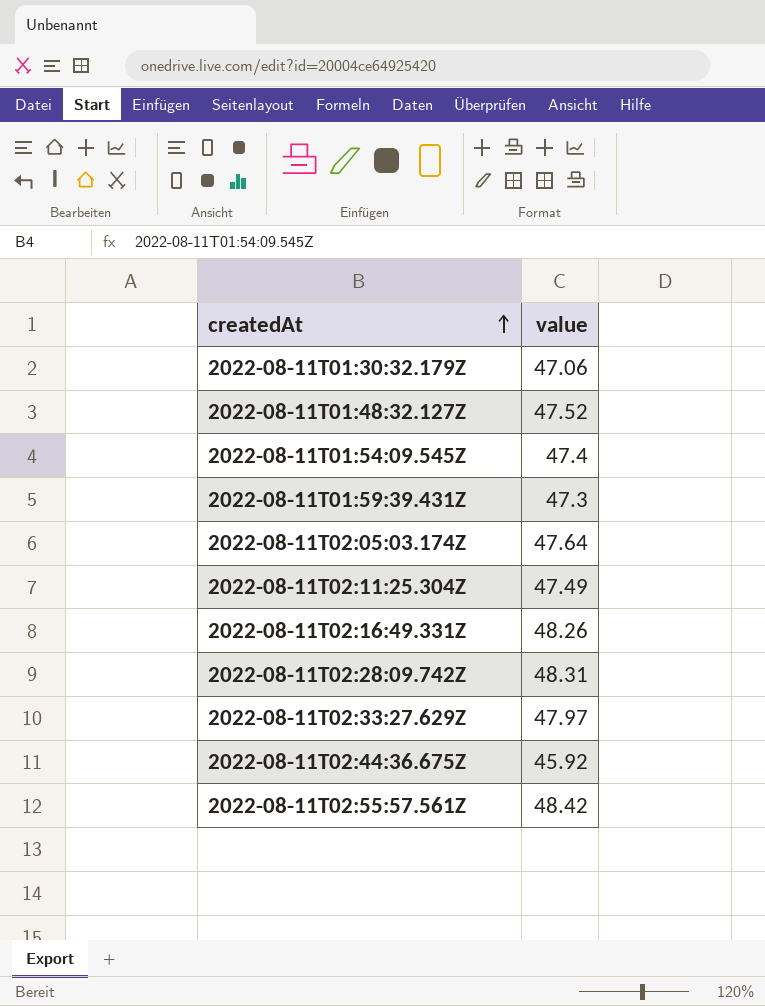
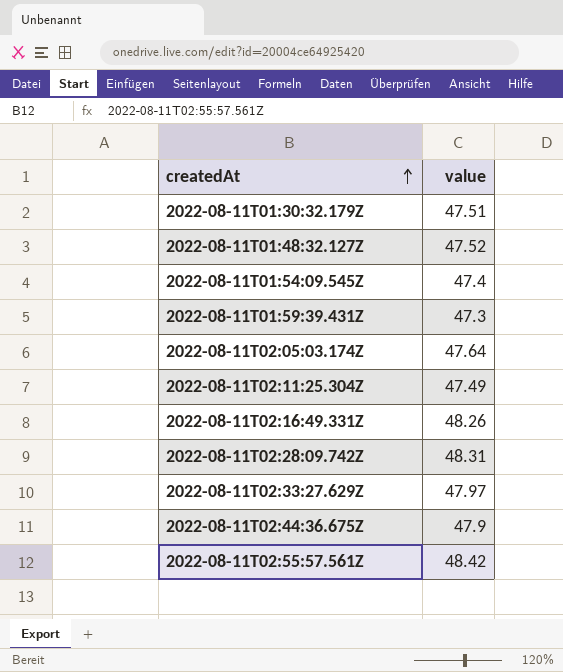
2022-08-11T01:30:32.179Z | value: 47.06 -> 47.51
2022-08-11T02:44:36.675Z | value: 45.92 -> 47.9

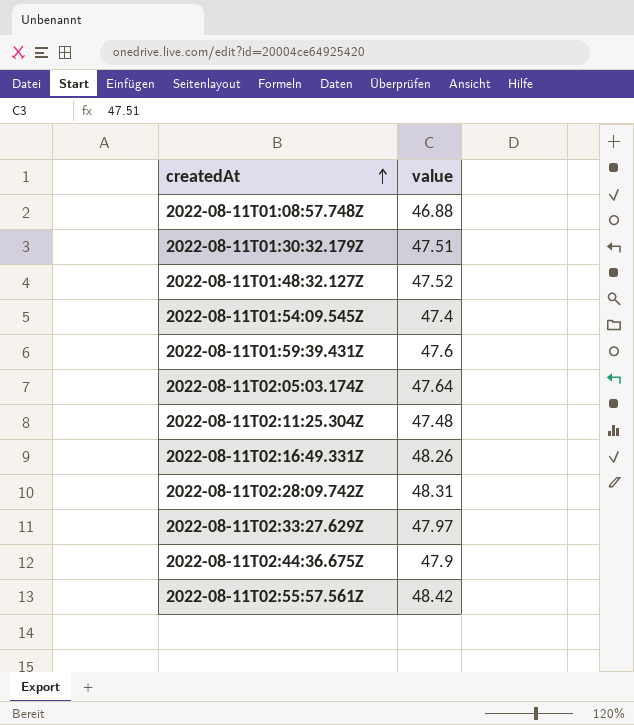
row 2022-08-11T01:08:57.748Z: none -> 46.88
2022-08-11T01:59:39.431Z | value: 47.3 -> 47.6
2022-08-11T02:11:25.304Z | value: 47.49 -> 47.48

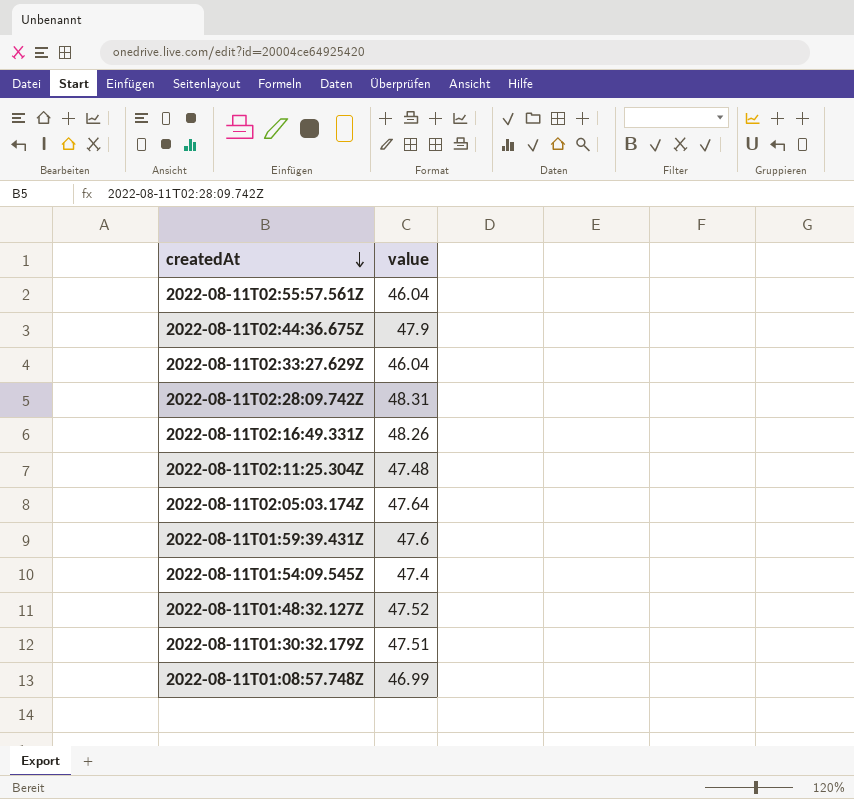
row order: createdAt ascending -> createdAt descending
2022-08-11T02:55:57.561Z | value: 48.42 -> 46.04
2022-08-11T02:33:27.629Z | value: 47.97 -> 46.04
2022-08-11T01:08:57.748Z | value: 46.88 -> 46.99

